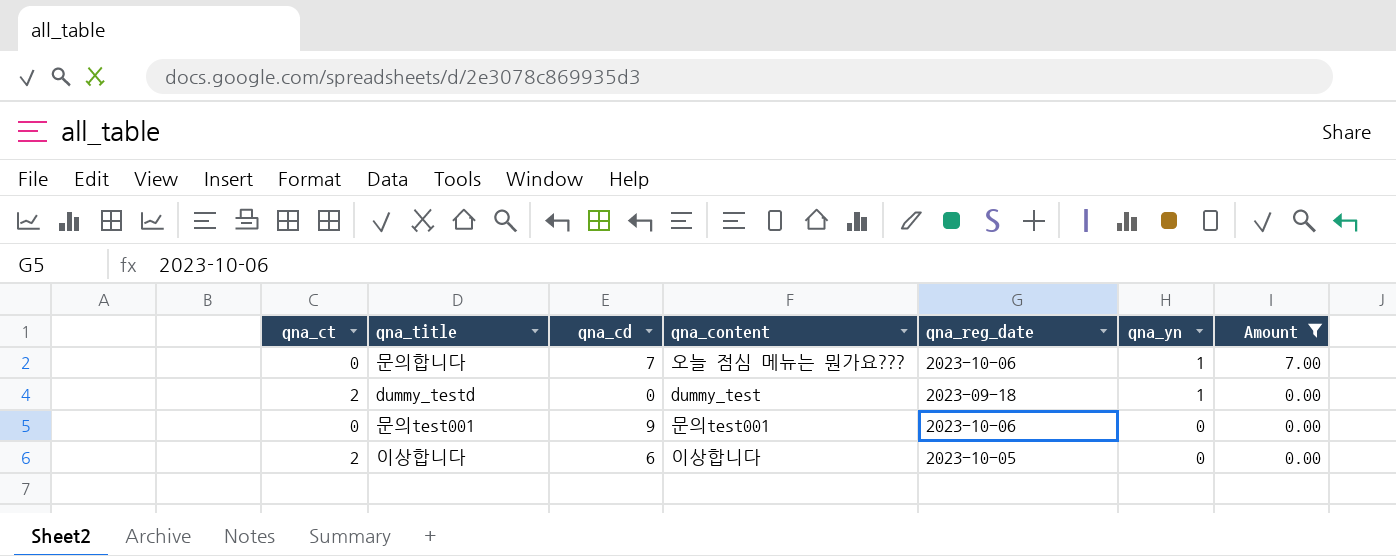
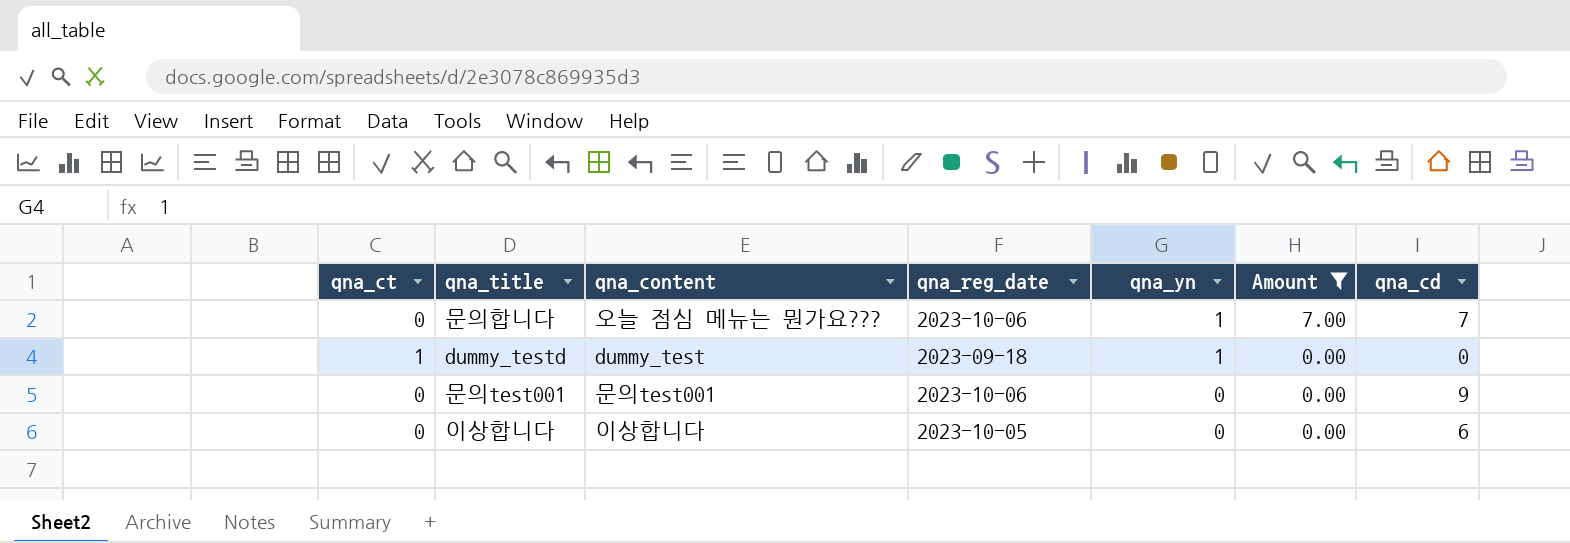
column qna_cd | position: 3 -> 7
dummy_testd | qna_ct: 2 -> 1
이상합니다 | qna_ct: 2 -> 0

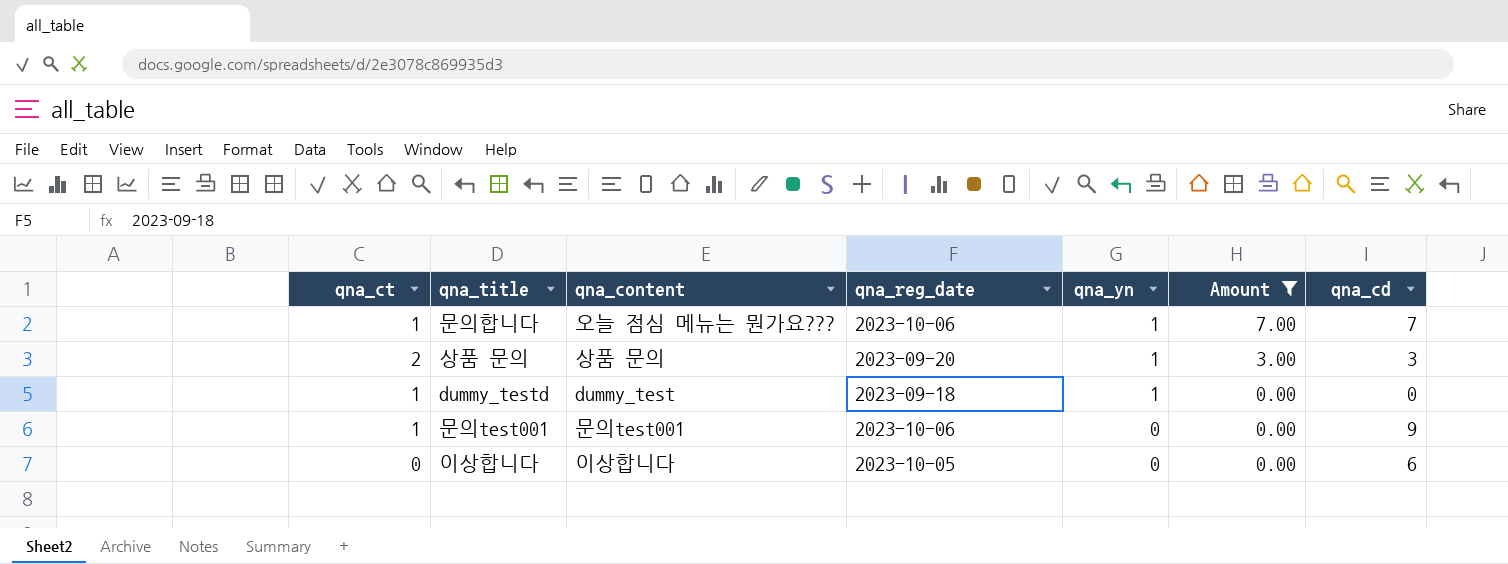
문의합니다 | qna_ct: 0 -> 1
row 상품 문의: none -> 2 | 상품 문의 | 2023-09-20 | 1 | 3.00 | 3
문의test001 | qna_ct: 0 -> 1

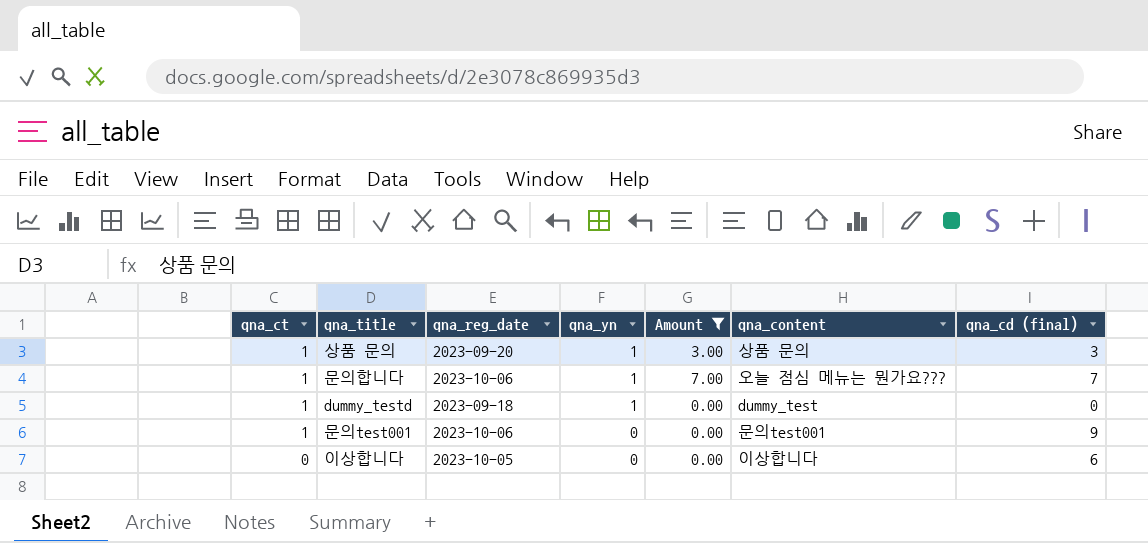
row order: qna_yn descending -> qna_ct descending
column qna_content | position: 3 -> 6
column name: qna_cd -> qna_cd (final)
상품 문의 | qna_ct: 2 -> 1

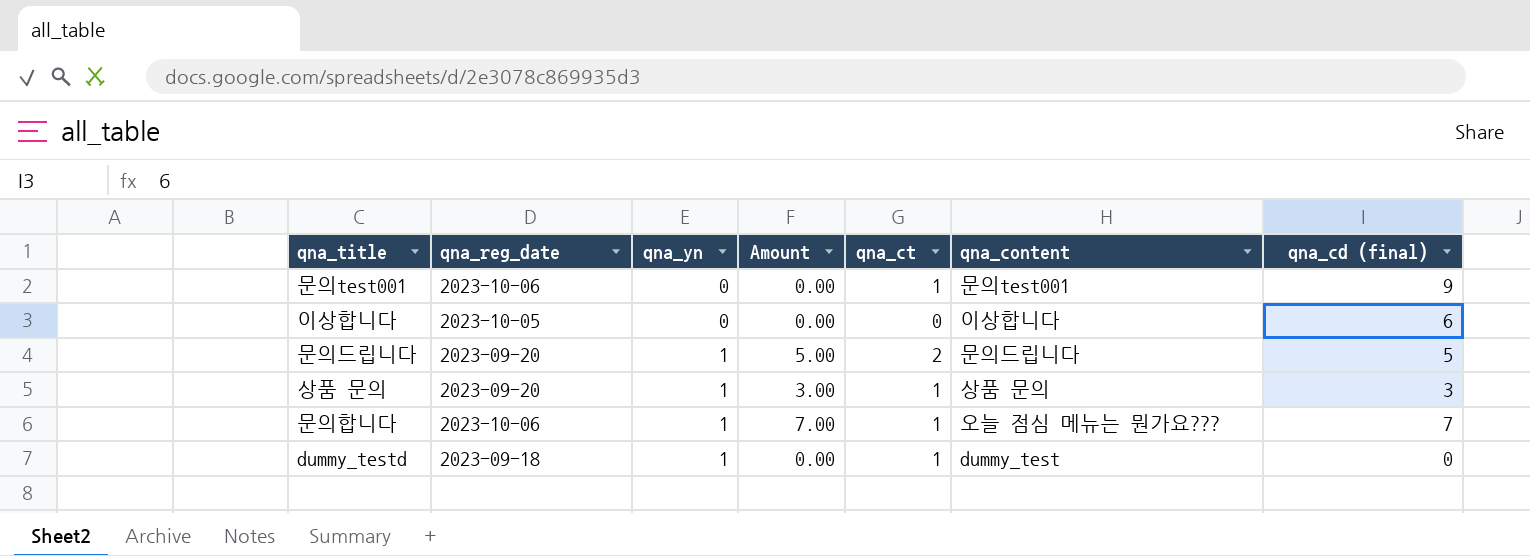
filter: Amount != 5.00 -> none
row order: qna_ct descending -> qna_yn ascending
column qna_ct | position: 1 -> 5

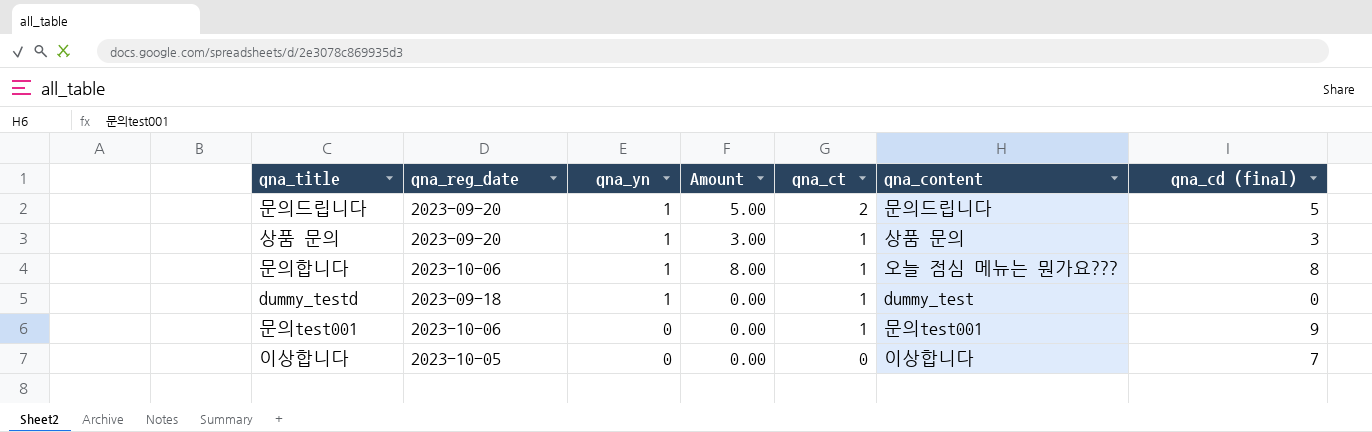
row order: qna_yn ascending -> qna_yn descending
문의합니다 | Amount: 7.00 -> 8.00
문의합니다 | qna_cd (final): 7 -> 8
이상합니다 | qna_cd (final): 6 -> 7

